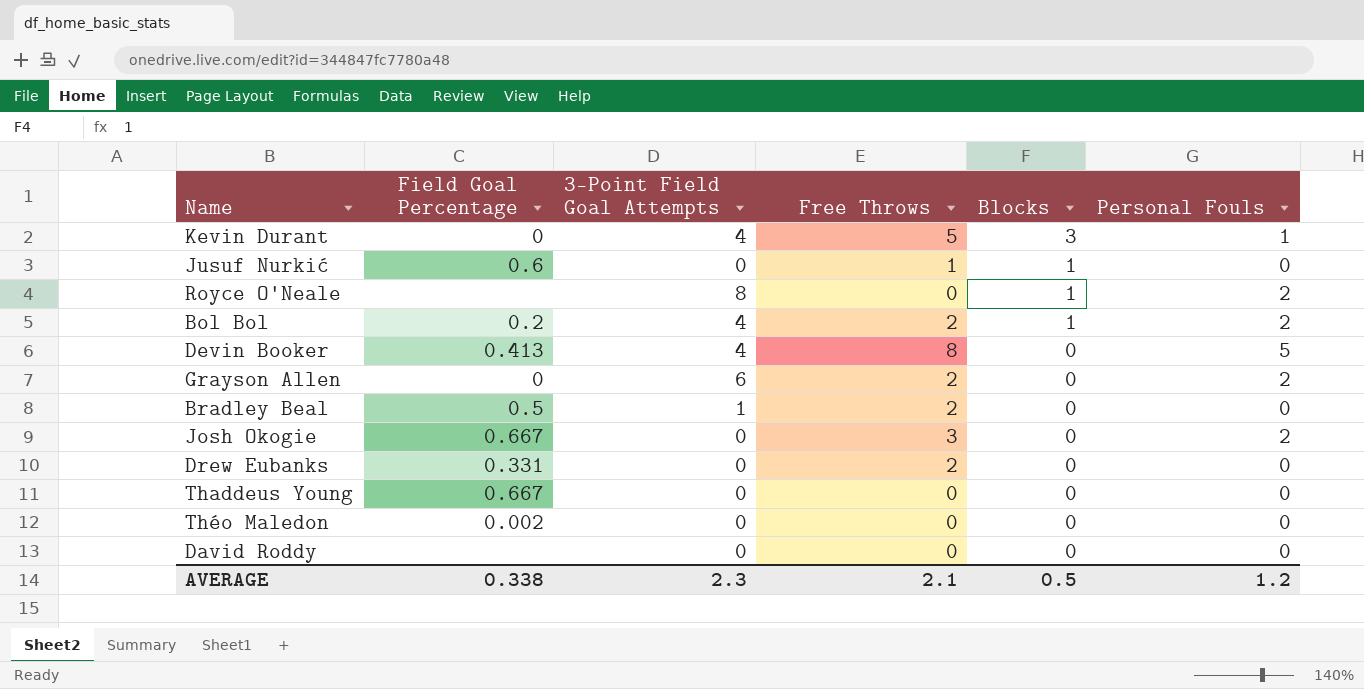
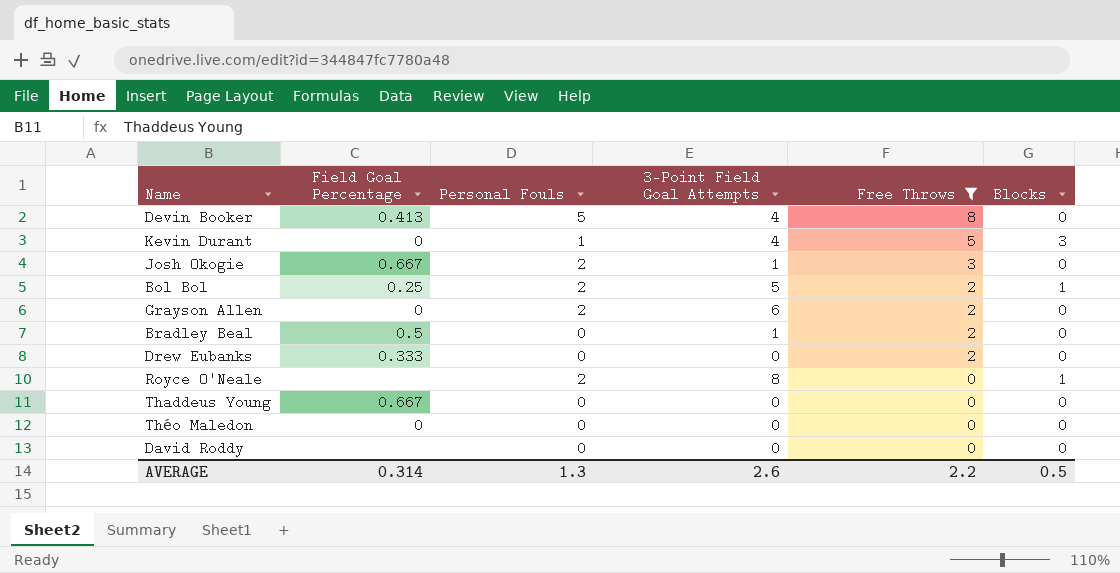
filter: none -> Free Throws != 1
row order: Blocks descending -> Free Throws descending
column Personal Fouls | position: 6 -> 3
Josh Okogie | 3-Point Field Goal Attempts: 0 -> 1
Bol Bol | Field Goal Percentage: 0.2 -> 0.25
Bol Bol | 3-Point Field Goal Attempts: 4 -> 5
Drew Eubanks | Field Goal Percentage: 0.331 -> 0.333
Théo Maledon | Field Goal Percentage: 0.002 -> 0
AVERAGE | Field Goal Percentage: 0.338 -> 0.314
AVERAGE | Personal Fouls: 1.2 -> 1.3
AVERAGE | 3-Point Field Goal Attempts: 2.3 -> 2.6
AVERAGE | Free Throws: 2.1 -> 2.2

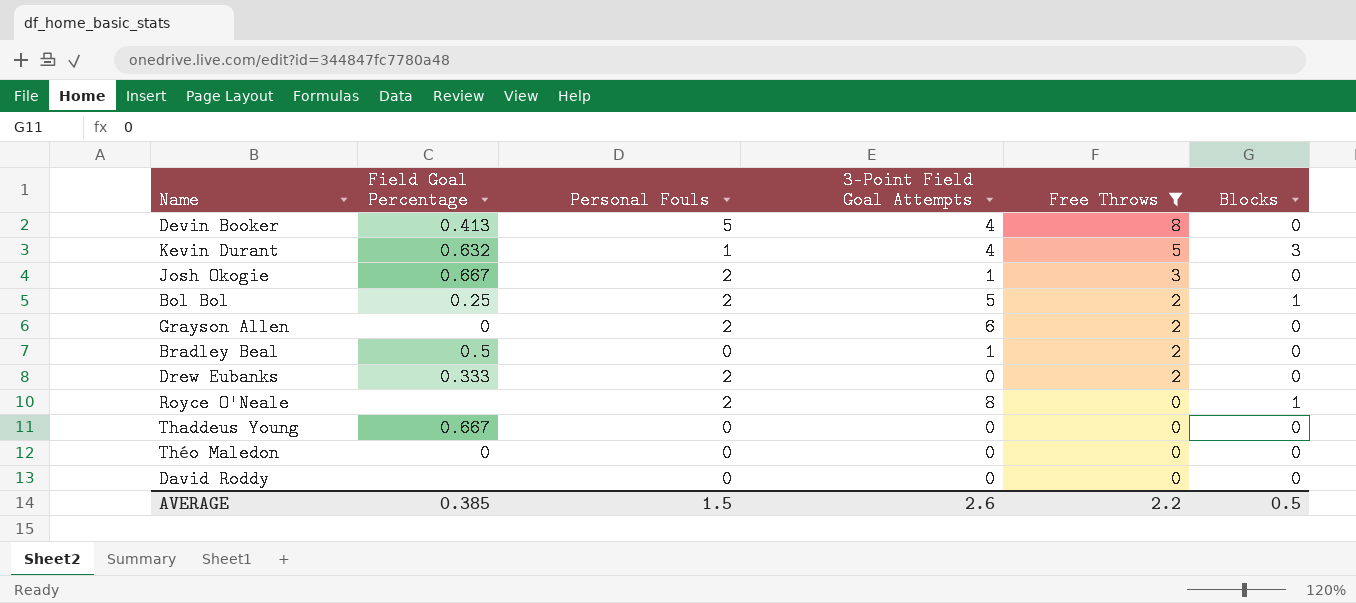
Kevin Durant | Field Goal Percentage: 0 -> 0.632
Drew Eubanks | Personal Fouls: 0 -> 2
AVERAGE | Field Goal Percentage: 0.314 -> 0.385
AVERAGE | Personal Fouls: 1.3 -> 1.5

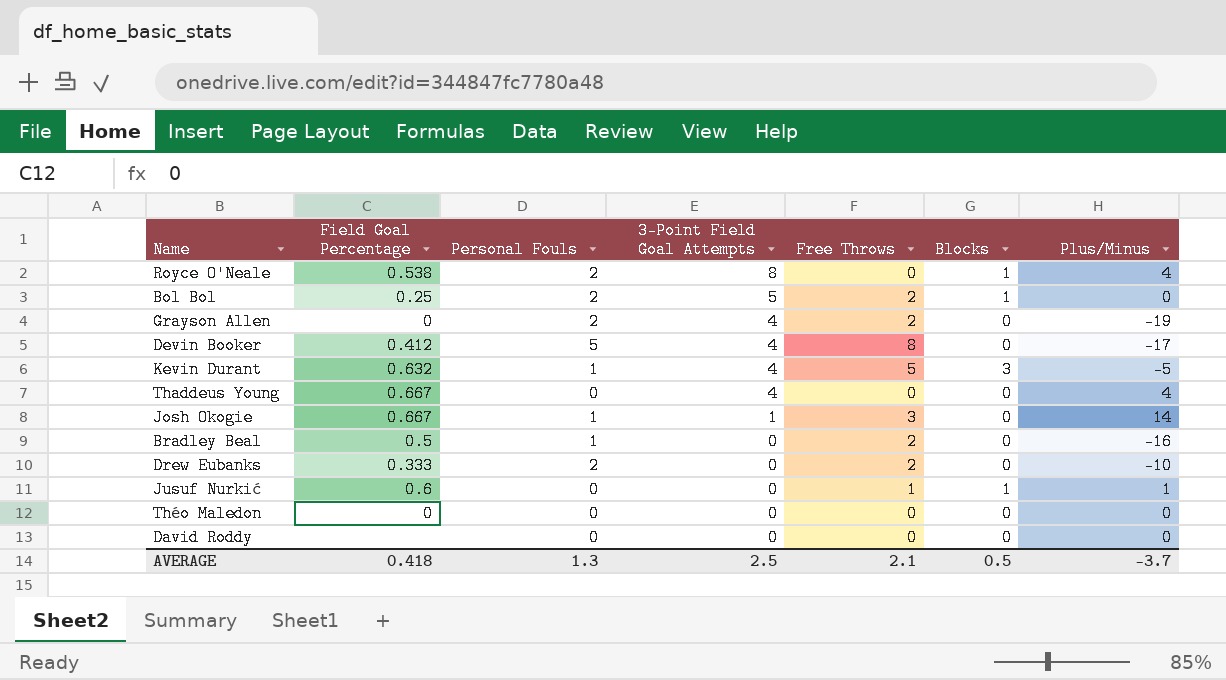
filter: Free Throws != 1 -> none
row order: Free Throws descending -> 3-Point Field Goal Attempts descending
column Plus/Minus | position: none -> 7
Royce O'Neale | Field Goal Percentage: none -> 0.538
Grayson Allen | 3-Point Field Goal Attempts: 6 -> 4
Devin Booker | Field Goal Percentage: 0.413 -> 0.412
Thaddeus Young | 3-Point Field Goal Attempts: 0 -> 4
Josh Okogie | Personal Fouls: 2 -> 1
Bradley Beal | Personal Fouls: 0 -> 1
Bradley Beal | 3-Point Field Goal Attempts: 1 -> 0
AVERAGE | Field Goal Percentage: 0.385 -> 0.418
AVERAGE | Personal Fouls: 1.5 -> 1.3
AVERAGE | 3-Point Field Goal Attempts: 2.6 -> 2.5
AVERAGE | Free Throws: 2.2 -> 2.1

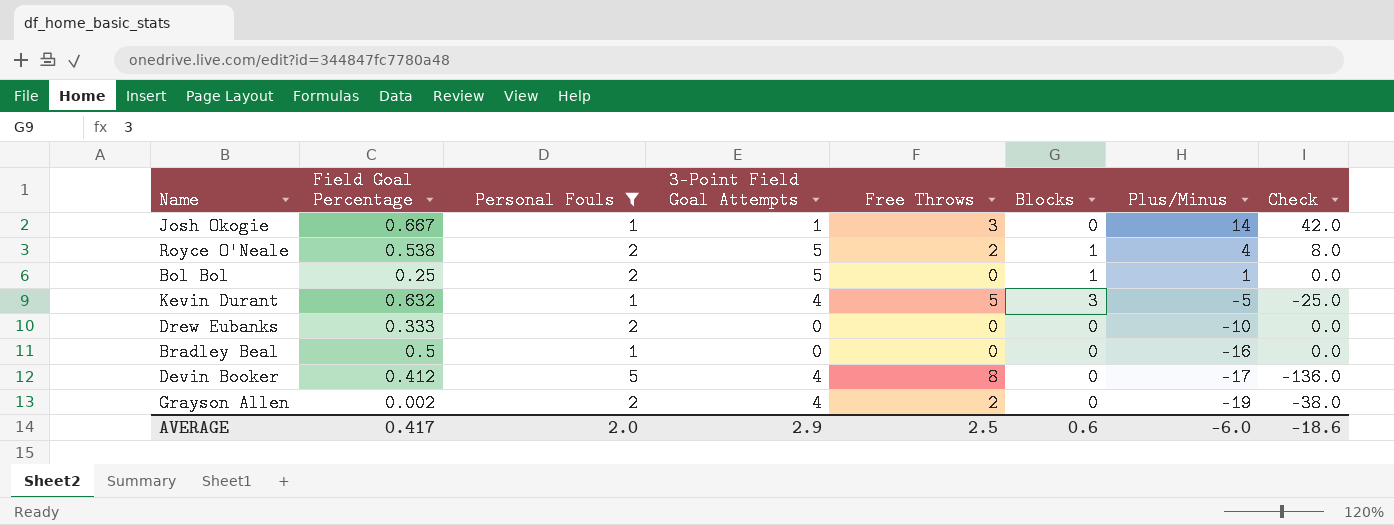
filter: none -> Personal Fouls != 0
row order: 3-Point Field Goal Attempts descending -> Plus/Minus descending
column Check | formula: none -> [Free Throws] * [Plus/Minus]
Royce O'Neale | 3-Point Field Goal Attempts: 8 -> 5
Royce O'Neale | Free Throws: 0 -> 2
Bol Bol | Free Throws: 2 -> 0
Bol Bol | Plus/Minus: 0 -> 1
Drew Eubanks | Free Throws: 2 -> 0
Bradley Beal | Free Throws: 2 -> 0
Grayson Allen | Field Goal Percentage: 0 -> 0.002
AVERAGE | Field Goal Percentage: 0.418 -> 0.417
AVERAGE | Personal Fouls: 1.3 -> 2.0
AVERAGE | 3-Point Field Goal Attempts: 2.5 -> 2.9
AVERAGE | Free Throws: 2.1 -> 2.5
AVERAGE | Blocks: 0.5 -> 0.6
AVERAGE | Plus/Minus: -3.7 -> -6.0

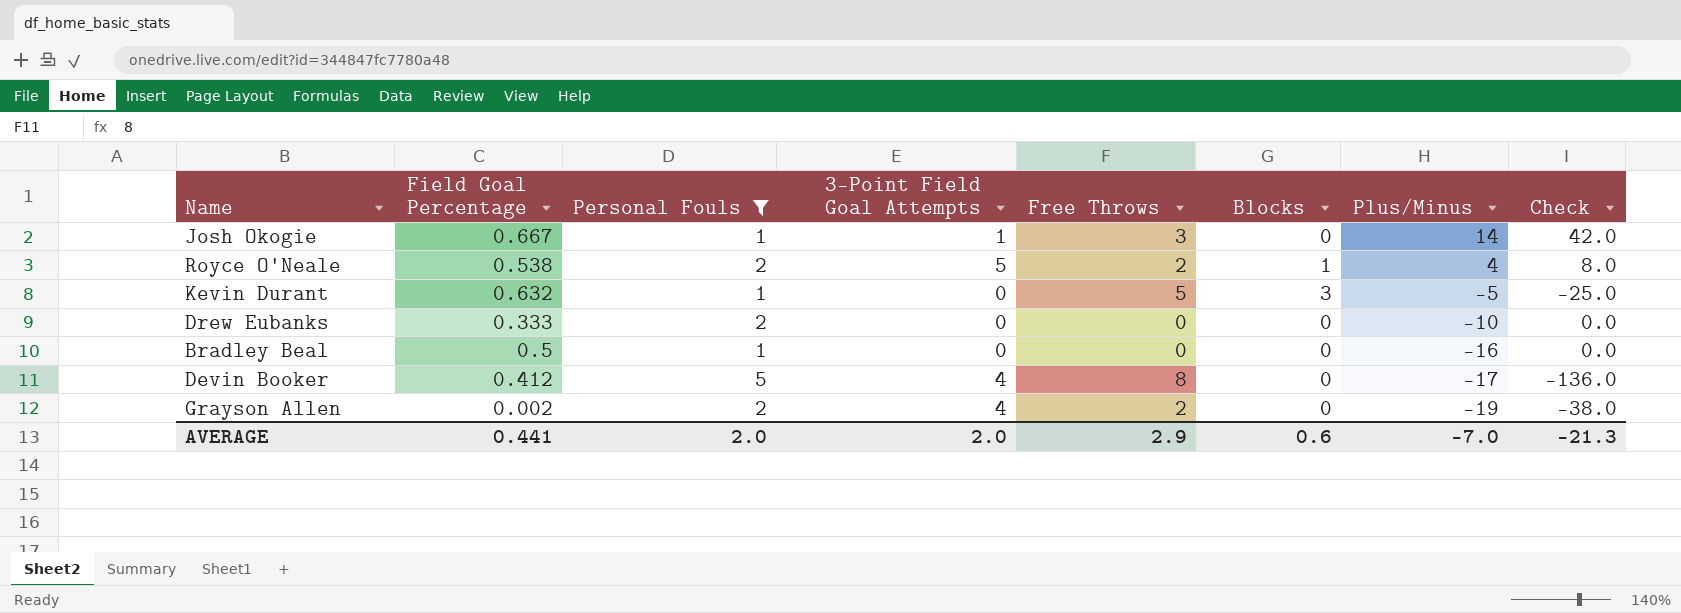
row Bol Bol: 0.25 | 2 | 5 | 0 | 1 | 1 | 0.0 -> none
Kevin Durant | 3-Point Field Goal Attempts: 4 -> 0
AVERAGE | Field Goal Percentage: 0.417 -> 0.441
AVERAGE | 3-Point Field Goal Attempts: 2.9 -> 2.0
AVERAGE | Free Throws: 2.5 -> 2.9
AVERAGE | Plus/Minus: -6.0 -> -7.0
AVERAGE | Check: -18.6 -> -21.3

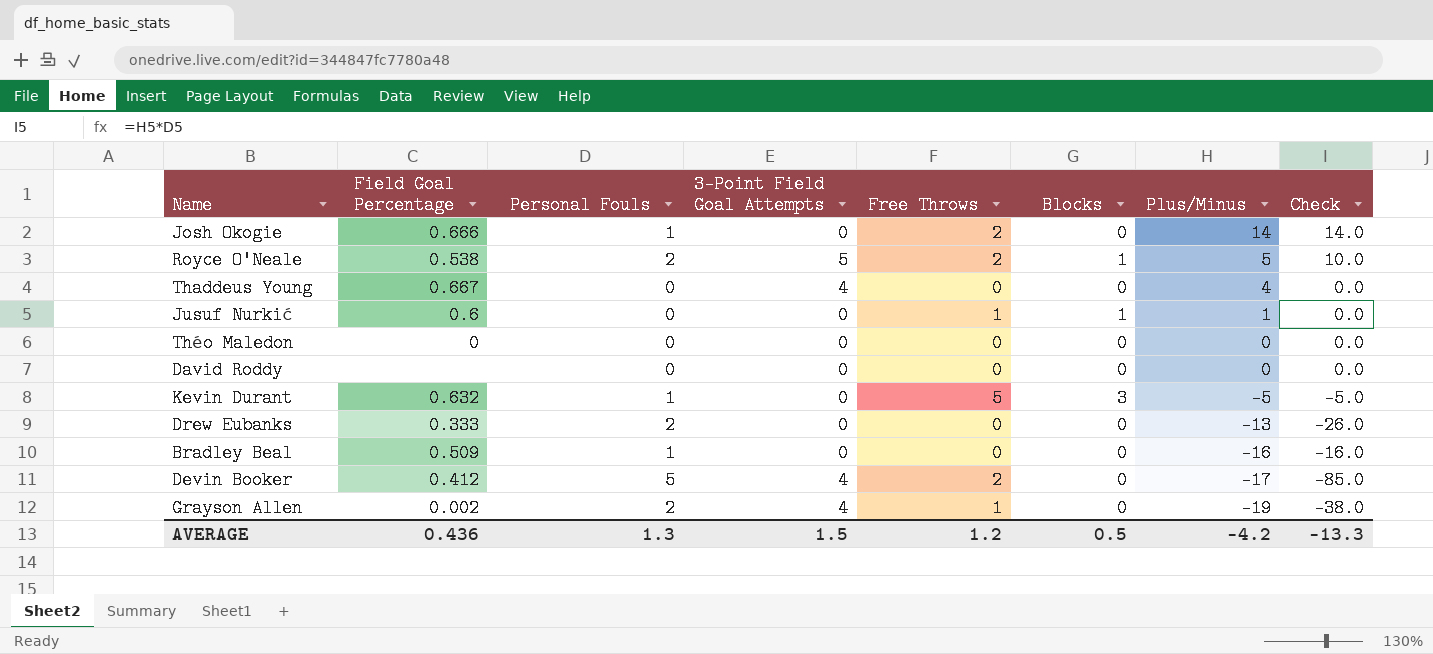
filter: Personal Fouls != 0 -> none
column Check | formula: [Free Throws] * [Plus/Minus] -> [Personal Fouls] * [Plus/Minus]
Josh Okogie | Field Goal Percentage: 0.667 -> 0.666
Josh Okogie | 3-Point Field Goal Attempts: 1 -> 0
Josh Okogie | Free Throws: 3 -> 2
Royce O'Neale | Plus/Minus: 4 -> 5
Drew Eubanks | Plus/Minus: -10 -> -13
Bradley Beal | Field Goal Percentage: 0.5 -> 0.509
Devin Booker | Free Throws: 8 -> 2
Grayson Allen | Free Throws: 2 -> 1
AVERAGE | Field Goal Percentage: 0.441 -> 0.436
AVERAGE | Personal Fouls: 2.0 -> 1.3
AVERAGE | 3-Point Field Goal Attempts: 2.0 -> 1.5
AVERAGE | Free Throws: 2.9 -> 1.2
AVERAGE | Blocks: 0.6 -> 0.5
AVERAGE | Plus/Minus: -7.0 -> -4.2
AVERAGE | Check: -21.3 -> -13.3

